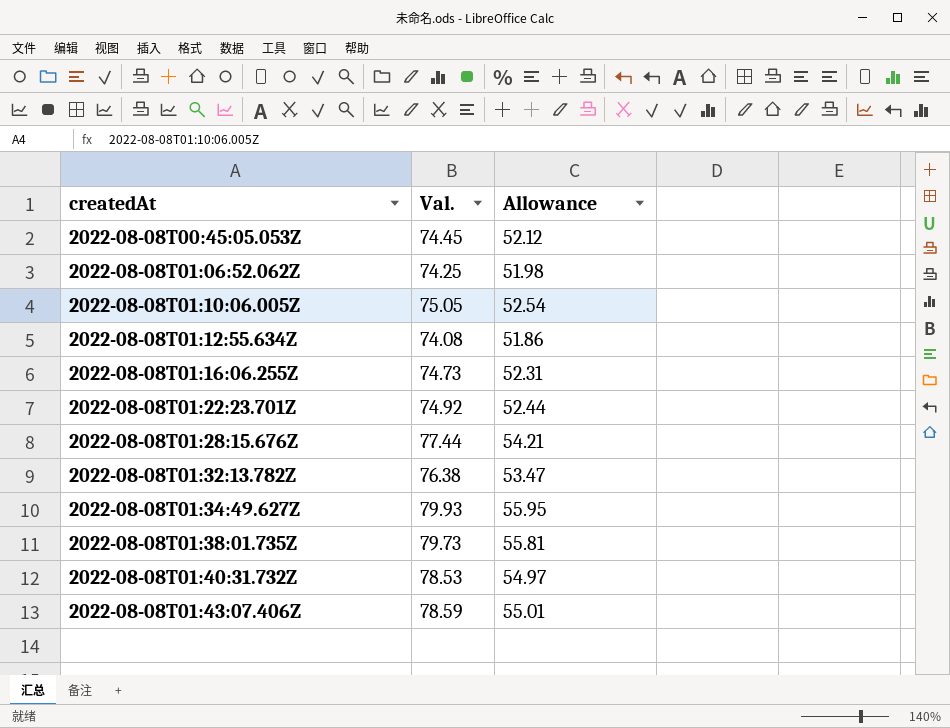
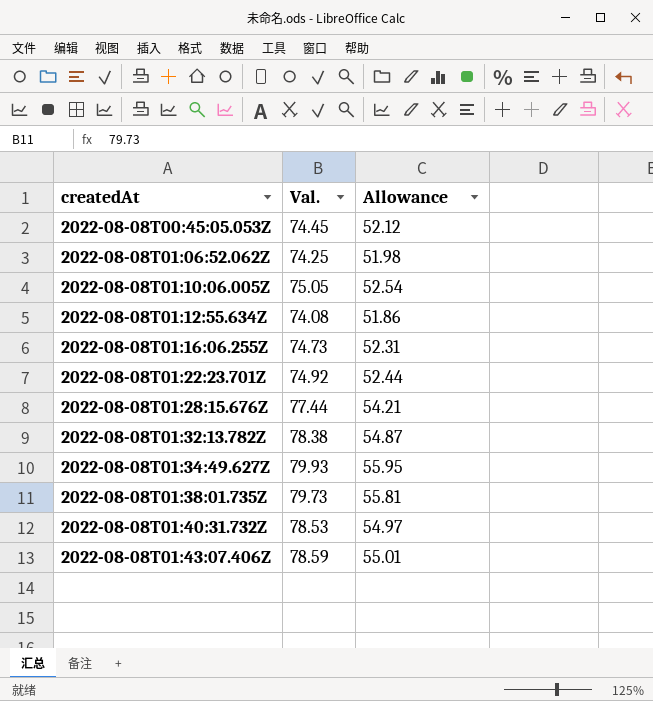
2022-08-08T01:32:13.782Z | Val.: 76.38 -> 78.38
2022-08-08T01:32:13.782Z | Allowance: 53.47 -> 54.87

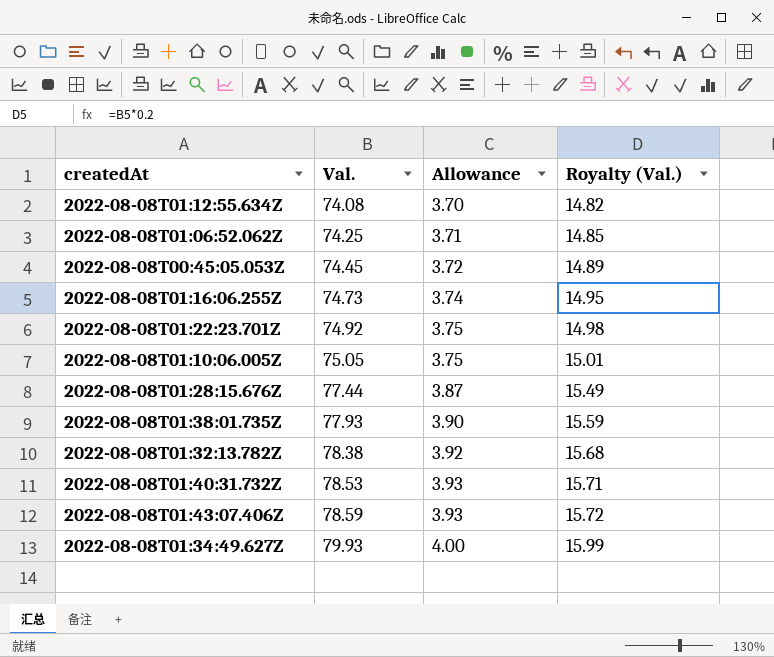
row order: createdAt ascending -> Val. ascending
column Allowance | formula: [Val.] * 0.7 -> [Val.] * 0.05
column Royalty (Val.) | formula: none -> [Val.] * 0.2
2022-08-08T01:38:01.735Z | Val.: 79.73 -> 77.93

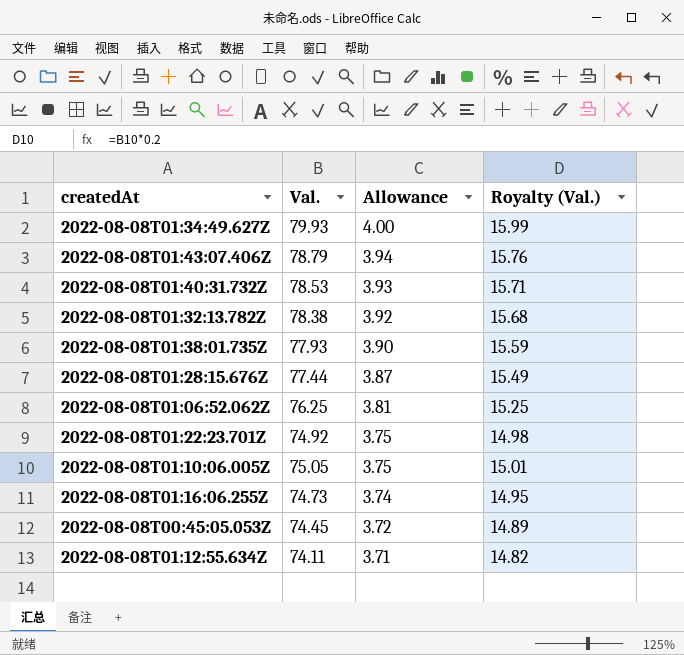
row order: Val. ascending -> Allowance descending
2022-08-08T01:43:07.406Z | Val.: 78.59 -> 78.79
2022-08-08T01:43:07.406Z | Allowance: 3.93 -> 3.94
2022-08-08T01:43:07.406Z | Royalty (Val.): 15.72 -> 15.76
2022-08-08T01:06:52.062Z | Val.: 74.25 -> 76.25
2022-08-08T01:06:52.062Z | Allowance: 3.71 -> 3.81
2022-08-08T01:06:52.062Z | Royalty (Val.): 14.85 -> 15.25
2022-08-08T01:12:55.634Z | Val.: 74.08 -> 74.11
2022-08-08T01:12:55.634Z | Allowance: 3.70 -> 3.71

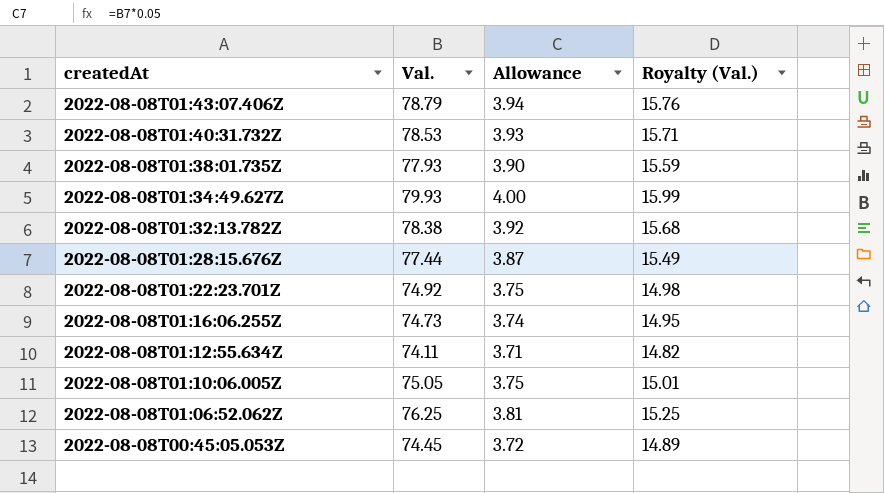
row order: Allowance descending -> createdAt descending

